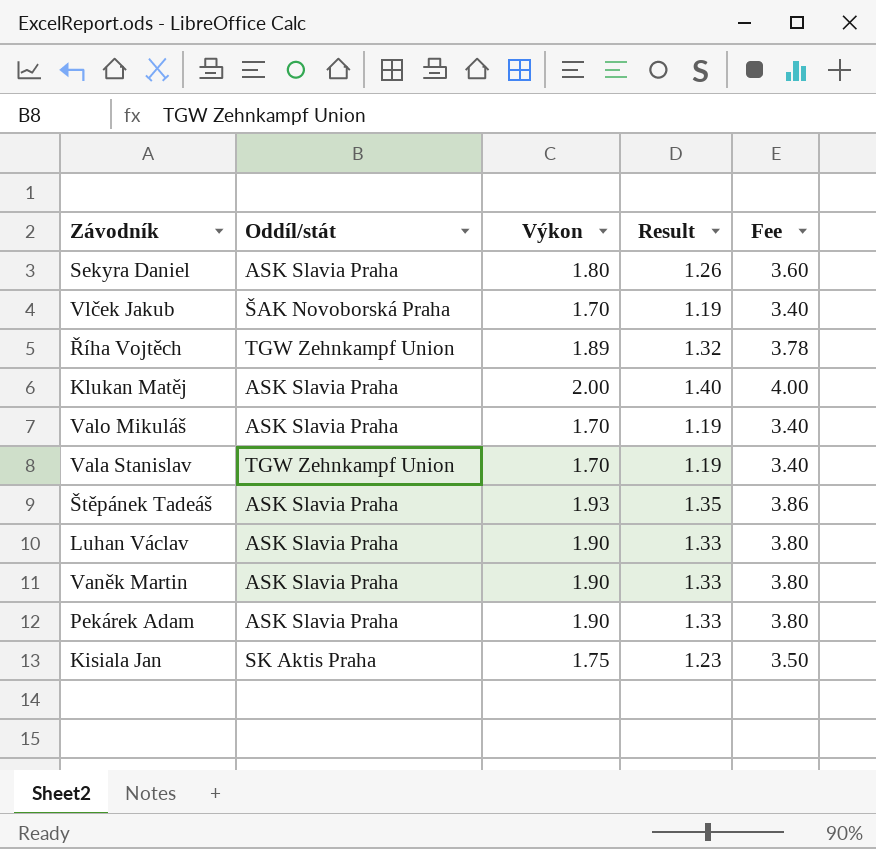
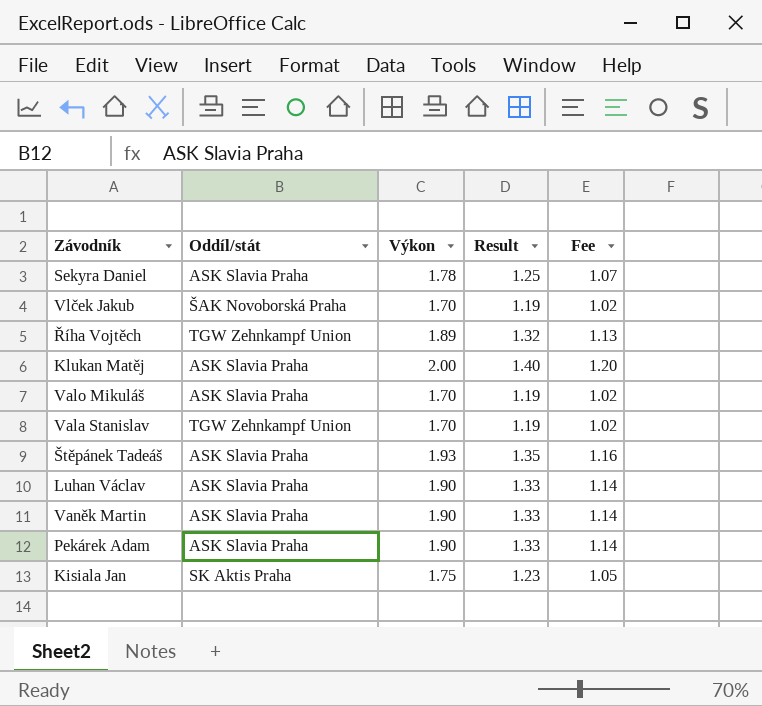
column Fee | formula: [Výkon] * 2 -> [Výkon] * 0.6
Sekyra Daniel | Výkon: 1.80 -> 1.78
Sekyra Daniel | Result: 1.26 -> 1.25

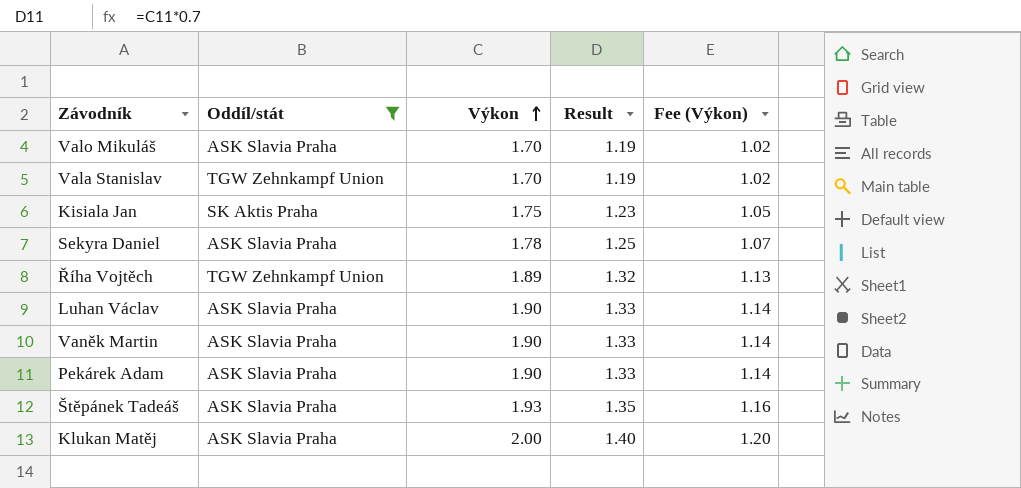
filter: none -> Oddíl/stát != ŠAK Novoborská Praha
row order: none -> Výkon ascending
column name: Fee -> Fee (Výkon)

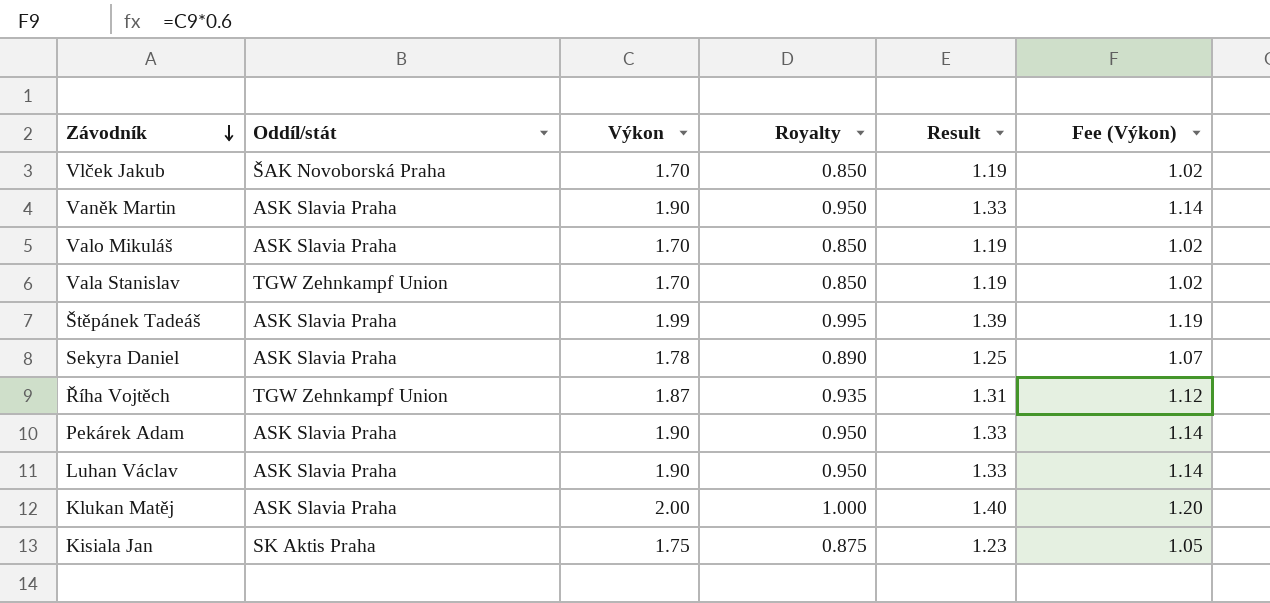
filter: Oddíl/stát != ŠAK Novoborská Praha -> none
row order: Výkon ascending -> Závodník descending
column Royalty | formula: none -> [Výkon] * 0.5
Štěpánek Tadeáš | Výkon: 1.93 -> 1.99
Štěpánek Tadeáš | Result: 1.35 -> 1.39
Štěpánek Tadeáš | Fee (Výkon): 1.16 -> 1.19
Říha Vojtěch | Výkon: 1.89 -> 1.87
Říha Vojtěch | Result: 1.32 -> 1.31
Říha Vojtěch | Fee (Výkon): 1.13 -> 1.12

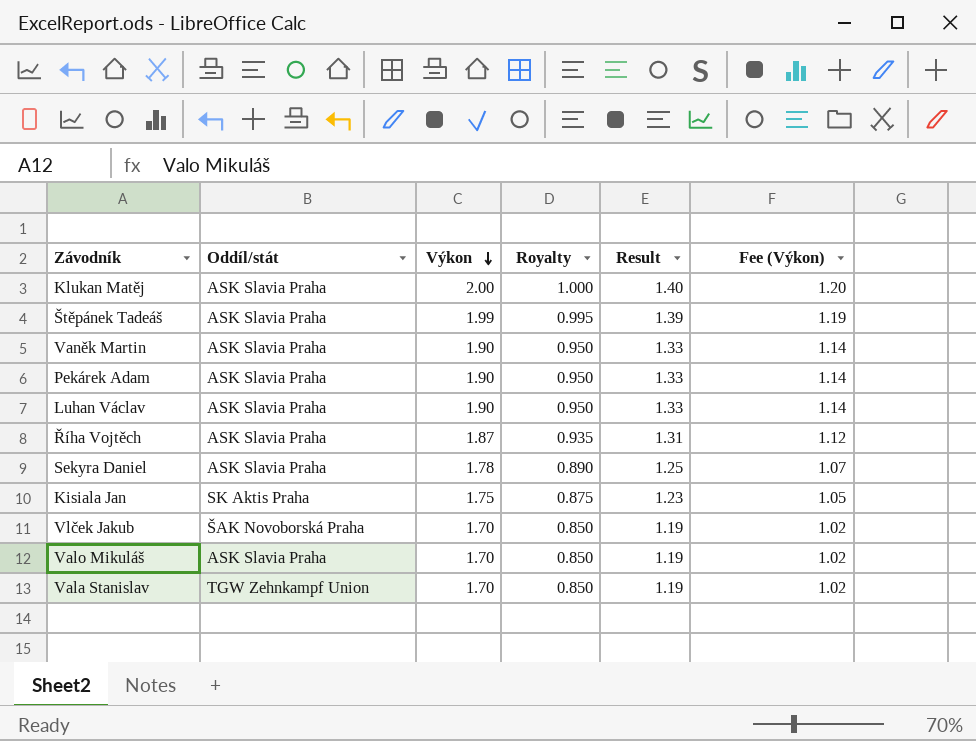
row order: Závodník descending -> Výkon descending
Říha Vojtěch | Oddíl/stát: TGW Zehnkampf Union -> ASK Slavia Praha

